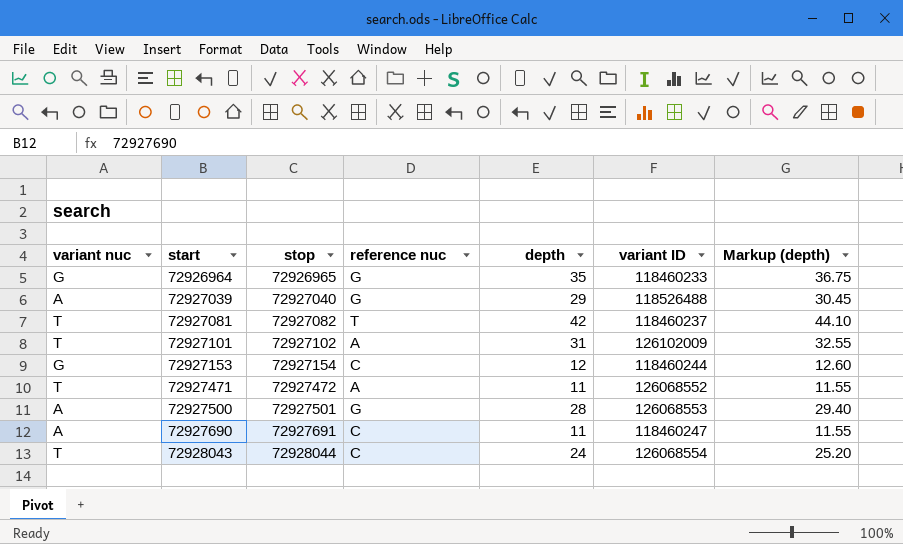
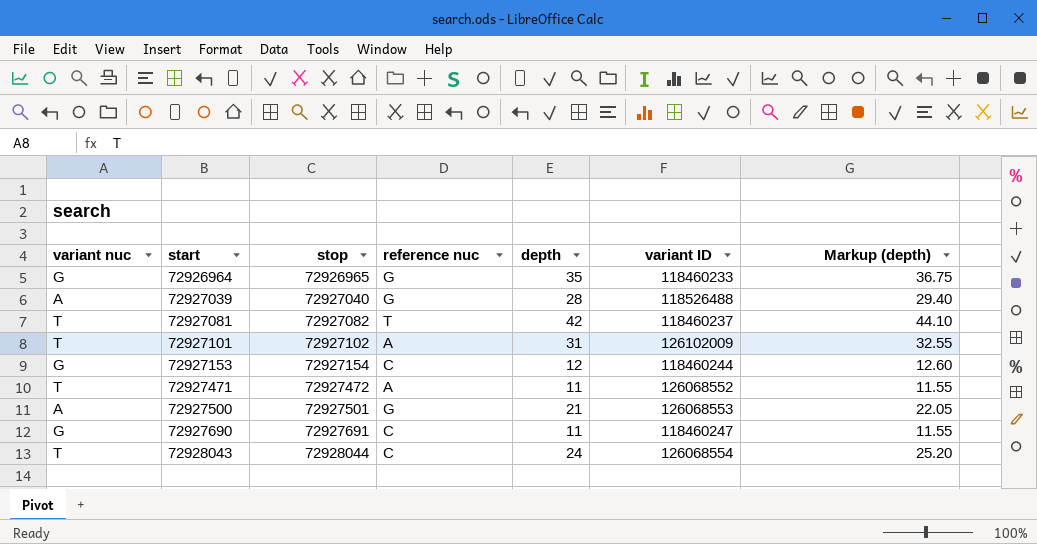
72927039 | depth: 29 -> 28
72927039 | Markup (depth): 30.45 -> 29.40
72927500 | depth: 28 -> 21
72927500 | Markup (depth): 29.40 -> 22.05
72927690 | variant nuc: A -> G

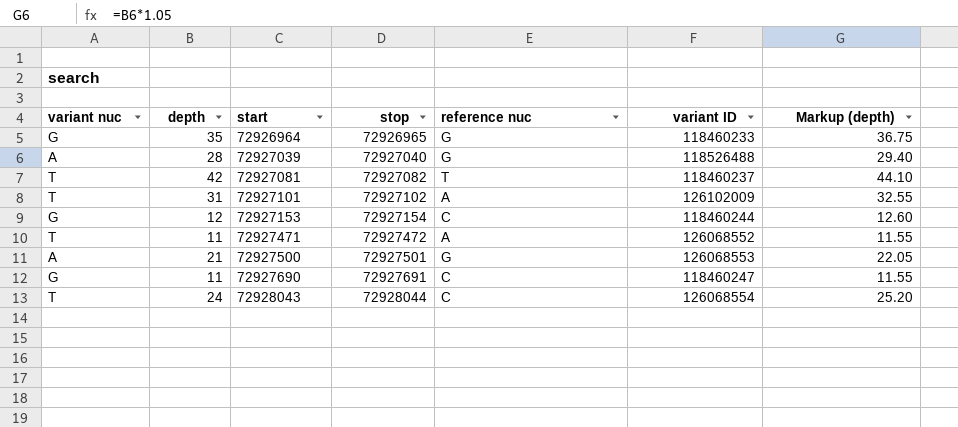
column depth | position: 5 -> 2

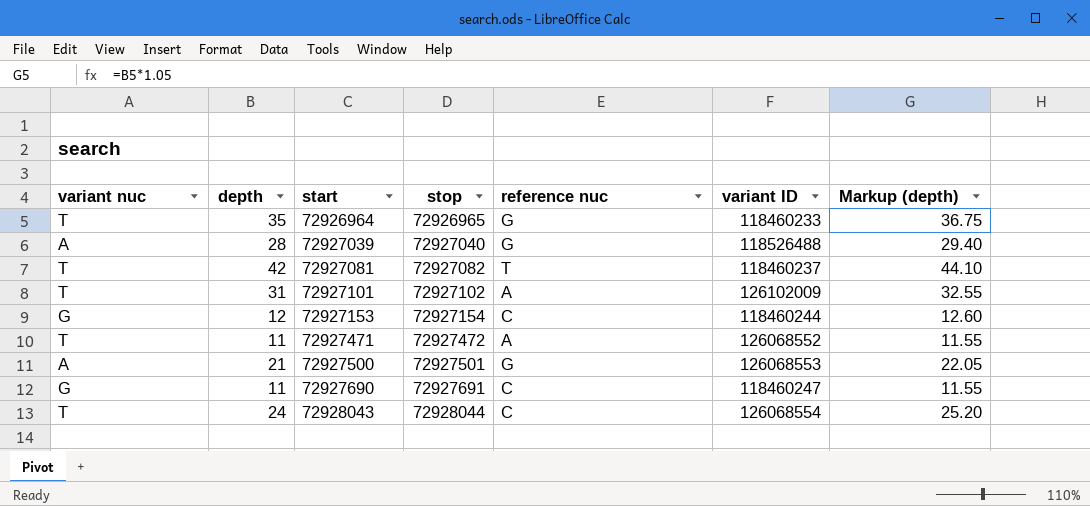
72926964 | variant nuc: G -> T

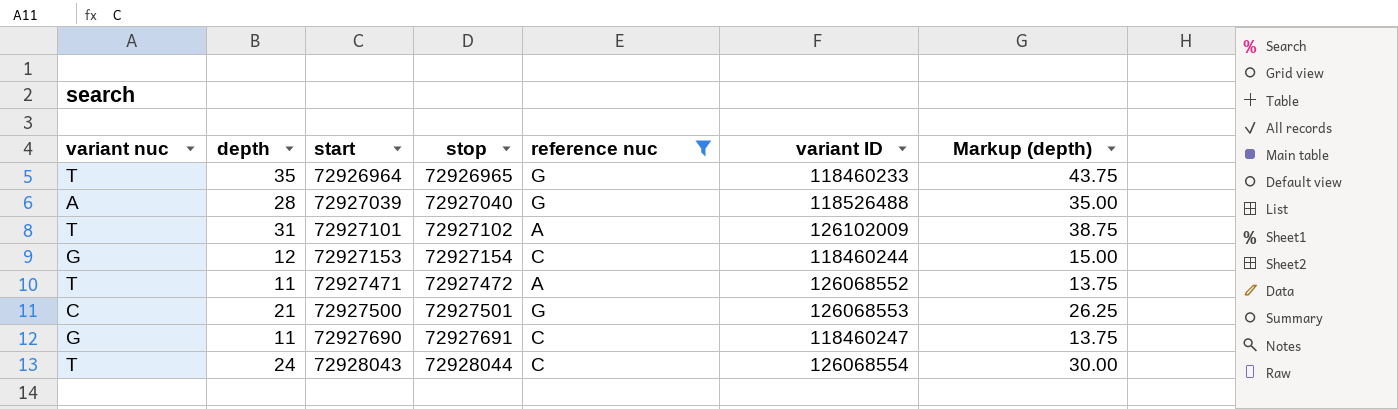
filter: none -> reference nuc != T
column Markup (depth) | formula: [depth] * 1.05 -> [depth] * 1.25
72927500 | variant nuc: A -> C

